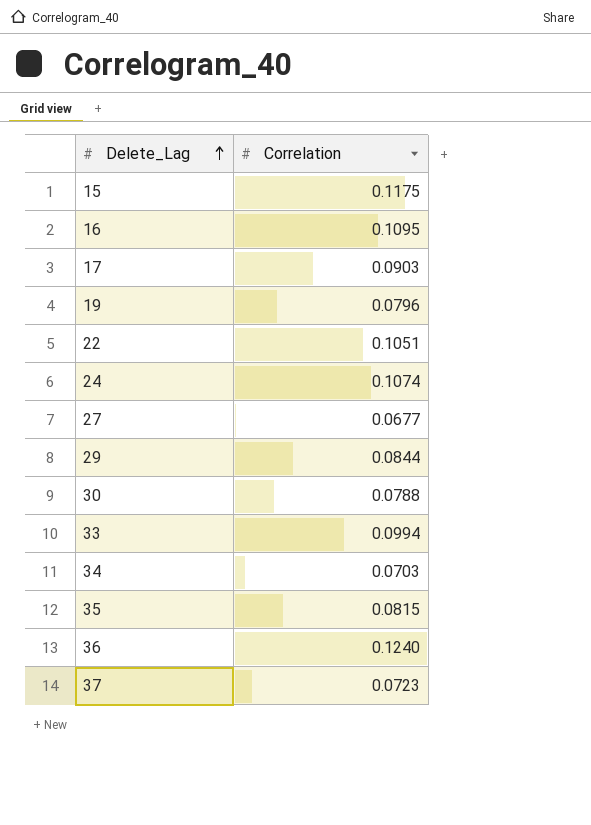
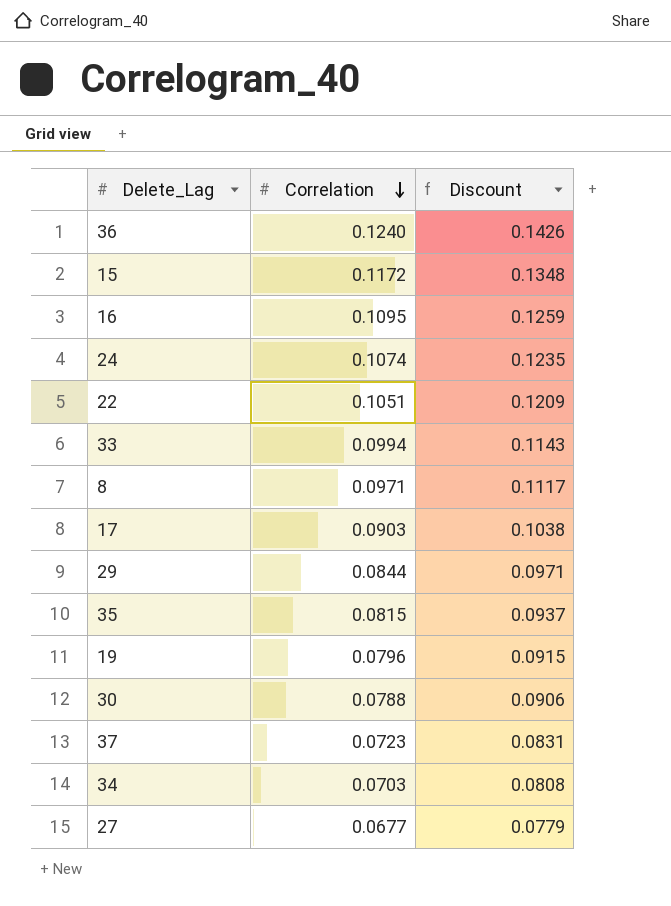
row order: Delete_Lag ascending -> Correlation descending
column Discount | formula: none -> [Correlation] * 1.15
15 | Correlation: 0.1175 -> 0.1172
row 8: none -> 0.0971 | 0.1117

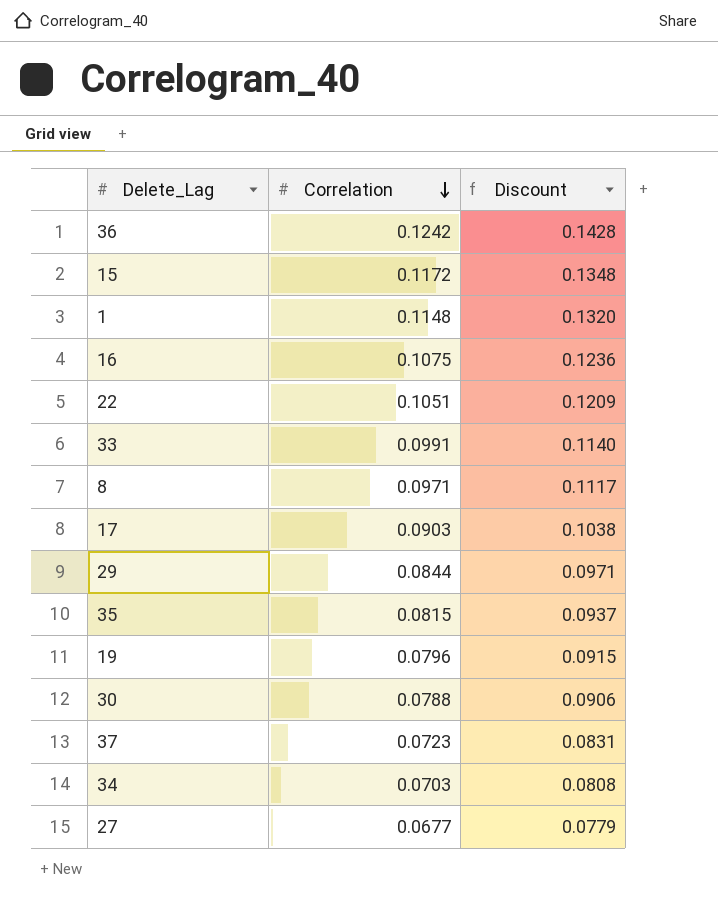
row 24: 0.1074 | 0.1235 -> none
36 | Correlation: 0.1240 -> 0.1242
36 | Discount: 0.1426 -> 0.1428
row 1: none -> 0.1148 | 0.1320
16 | Correlation: 0.1095 -> 0.1075
16 | Discount: 0.1259 -> 0.1236
33 | Correlation: 0.0994 -> 0.0991
33 | Discount: 0.1143 -> 0.1140

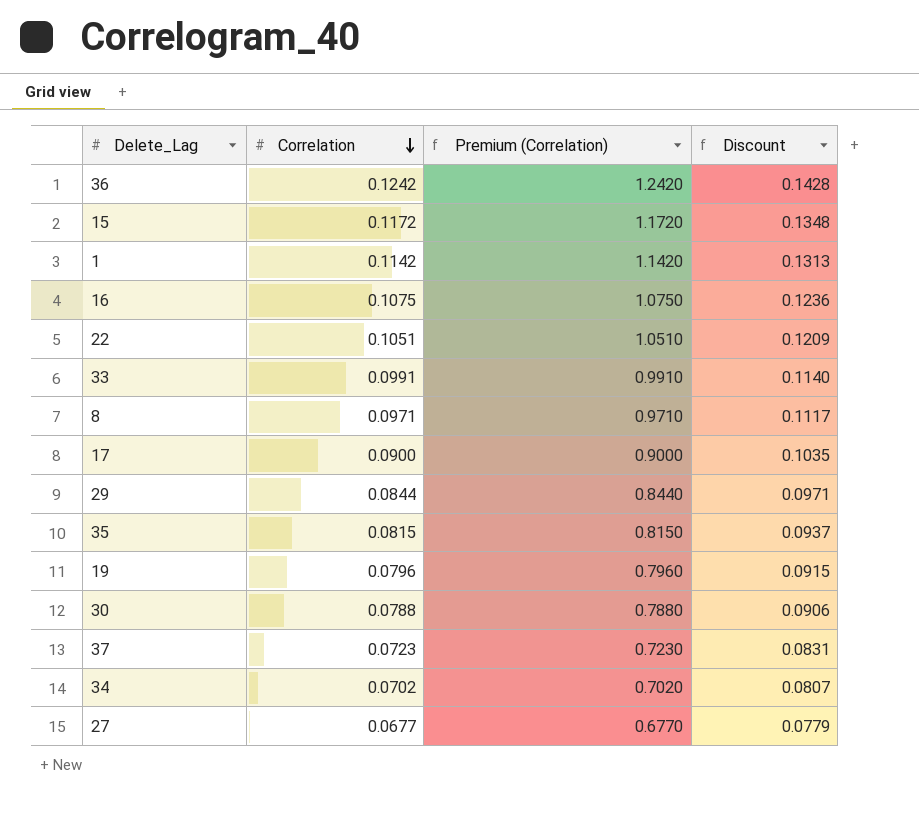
column Premium (Correlation) | formula: none -> [Correlation] * 10
1 | Correlation: 0.1148 -> 0.1142
1 | Discount: 0.1320 -> 0.1313
17 | Correlation: 0.0903 -> 0.0900
17 | Discount: 0.1038 -> 0.1035
34 | Correlation: 0.0703 -> 0.0702
34 | Discount: 0.0808 -> 0.0807

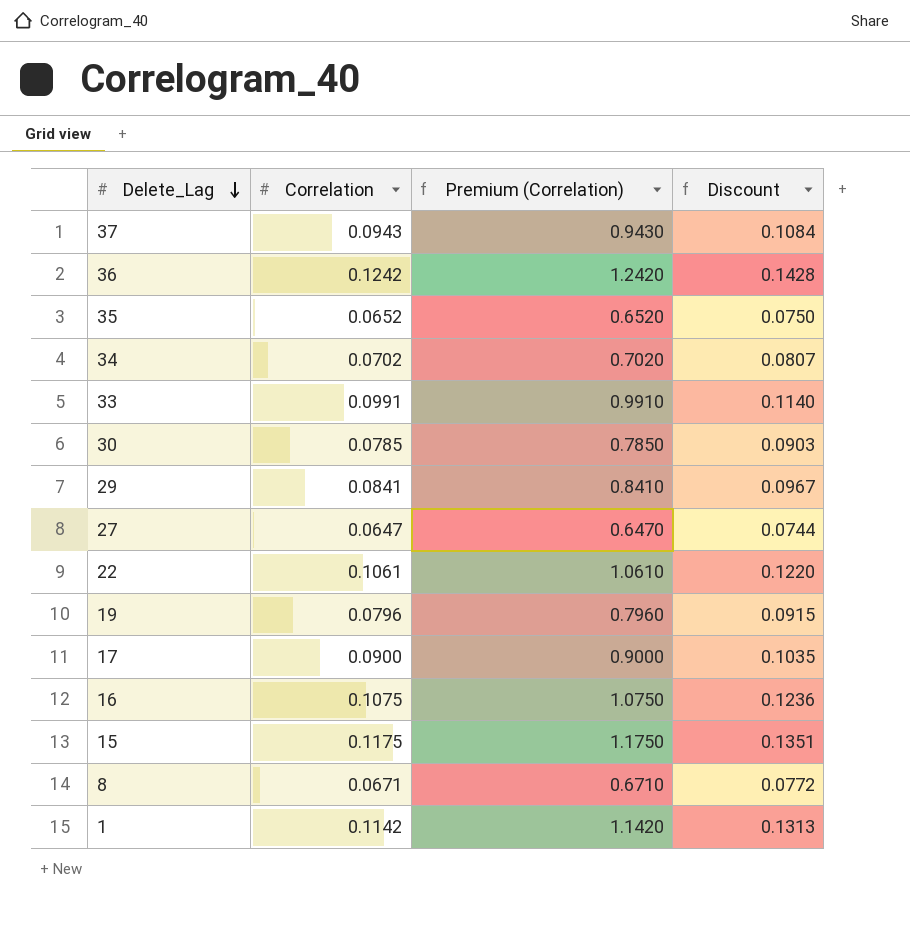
row order: Correlation descending -> Delete_Lag descending
37 | Correlation: 0.0723 -> 0.0943
37 | Premium (Correlation): 0.7230 -> 0.9430
37 | Discount: 0.0831 -> 0.1084
35 | Correlation: 0.0815 -> 0.0652
35 | Premium (Correlation): 0.8150 -> 0.6520
35 | Discount: 0.0937 -> 0.0750
30 | Correlation: 0.0788 -> 0.0785
30 | Premium (Correlation): 0.7880 -> 0.7850
30 | Discount: 0.0906 -> 0.0903
29 | Correlation: 0.0844 -> 0.0841
29 | Premium (Correlation): 0.8440 -> 0.8410
29 | Discount: 0.0971 -> 0.0967
27 | Correlation: 0.0677 -> 0.0647
27 | Premium (Correlation): 0.6770 -> 0.6470
27 | Discount: 0.0779 -> 0.0744
22 | Correlation: 0.1051 -> 0.1061
22 | Premium (Correlation): 1.0510 -> 1.0610
22 | Discount: 0.1209 -> 0.1220
15 | Correlation: 0.1172 -> 0.1175
15 | Premium (Correlation): 1.1720 -> 1.1750
15 | Discount: 0.1348 -> 0.1351
8 | Correlation: 0.0971 -> 0.0671
8 | Premium (Correlation): 0.9710 -> 0.6710
8 | Discount: 0.1117 -> 0.0772

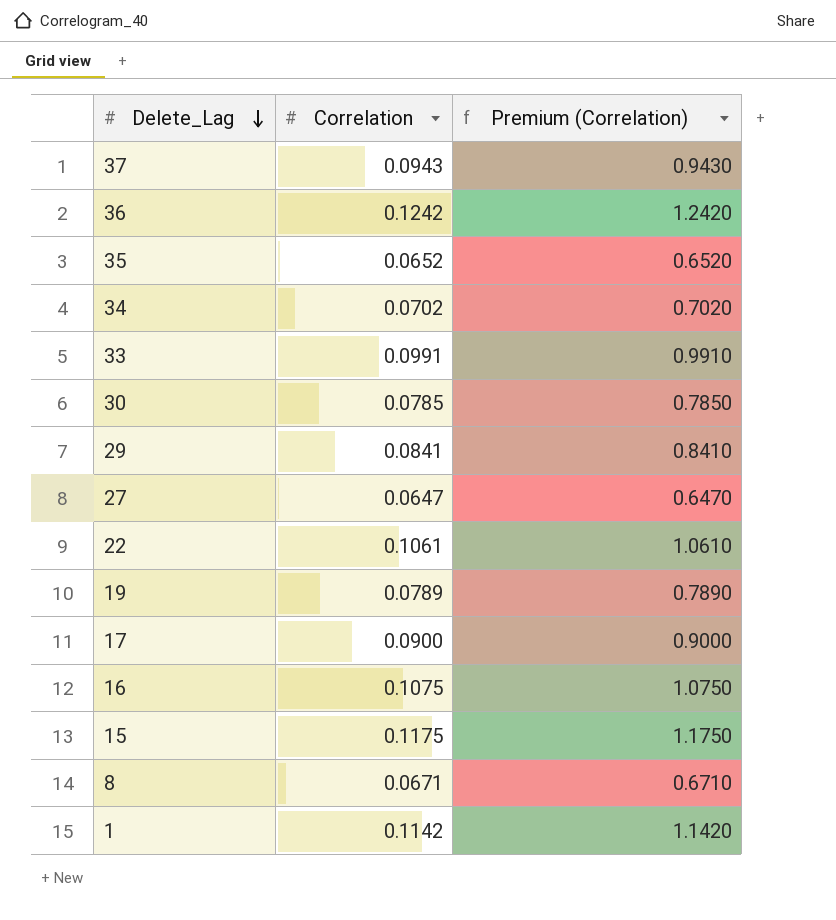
column Discount | formula: [Correlation] * 1.15 -> none
19 | Correlation: 0.0796 -> 0.0789
19 | Premium (Correlation): 0.7960 -> 0.7890

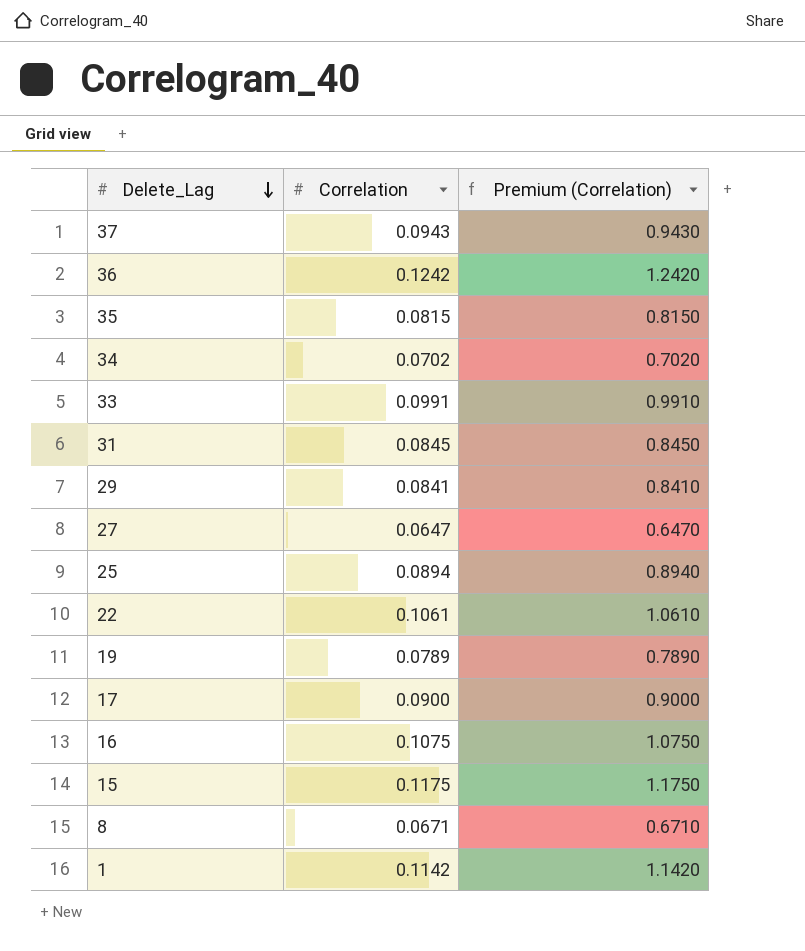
row 30: 0.0785 | 0.7850 -> none
35 | Correlation: 0.0652 -> 0.0815
35 | Premium (Correlation): 0.6520 -> 0.8150
row 31: none -> 0.0845 | 0.8450
row 25: none -> 0.0894 | 0.8940

